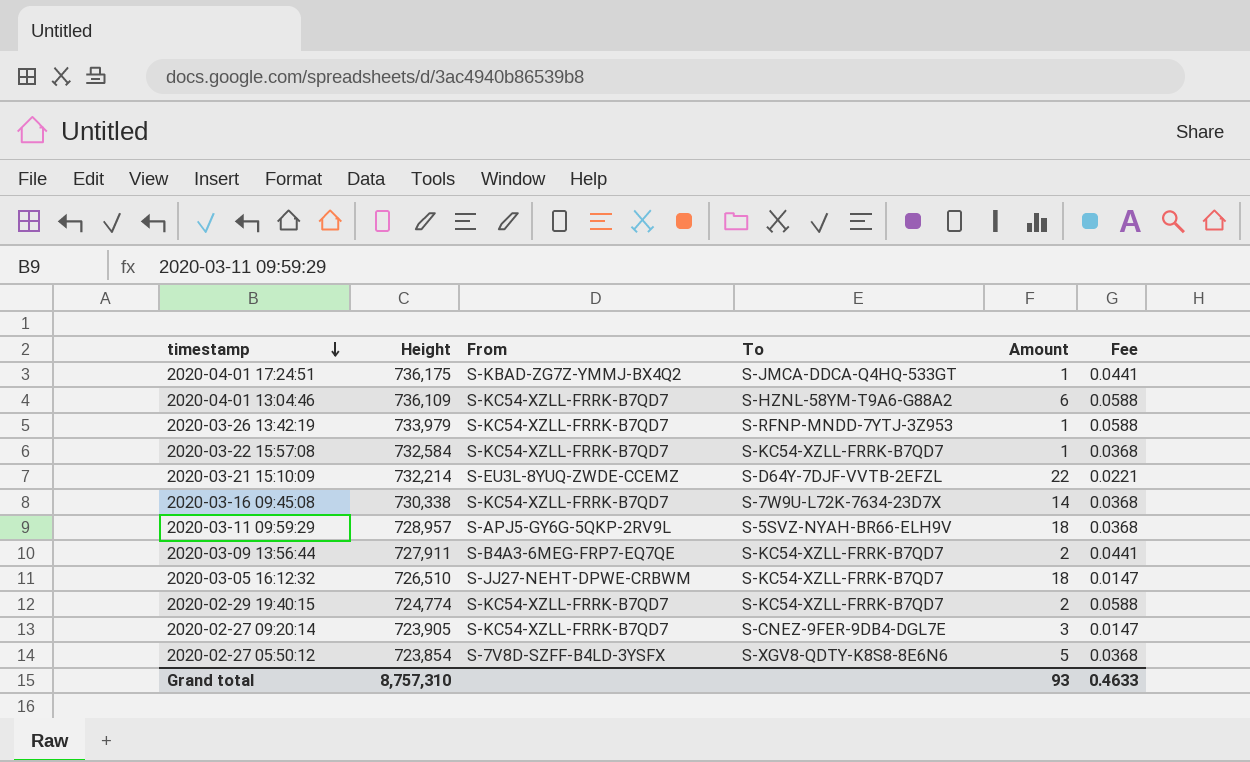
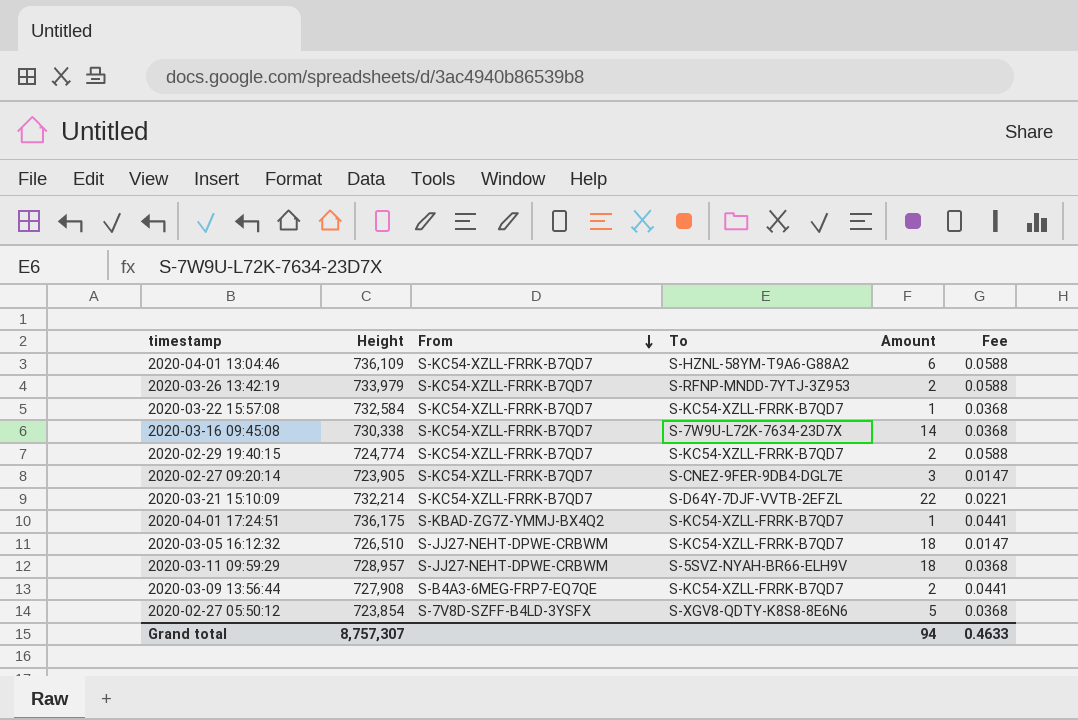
row order: timestamp descending -> From descending
2020-03-26 13:42:19 | Amount: 1 -> 2
2020-03-21 15:10:09 | From: S-EU3L-8YUQ-ZWDE-CCEMZ -> S-KC54-XZLL-FRRK-B7QD7
2020-04-01 17:24:51 | To: S-JMCA-DDCA-Q4HQ-533GT -> S-KC54-XZLL-FRRK-B7QD7
2020-03-11 09:59:29 | From: S-APJ5-GY6G-5QKP-2RV9L -> S-JJ27-NEHT-DPWE-CRBWM
2020-03-09 13:56:44 | Height: 727,911 -> 727,908
Grand total | Height: 8,757,310 -> 8,757,307
Grand total | Amount: 93 -> 94

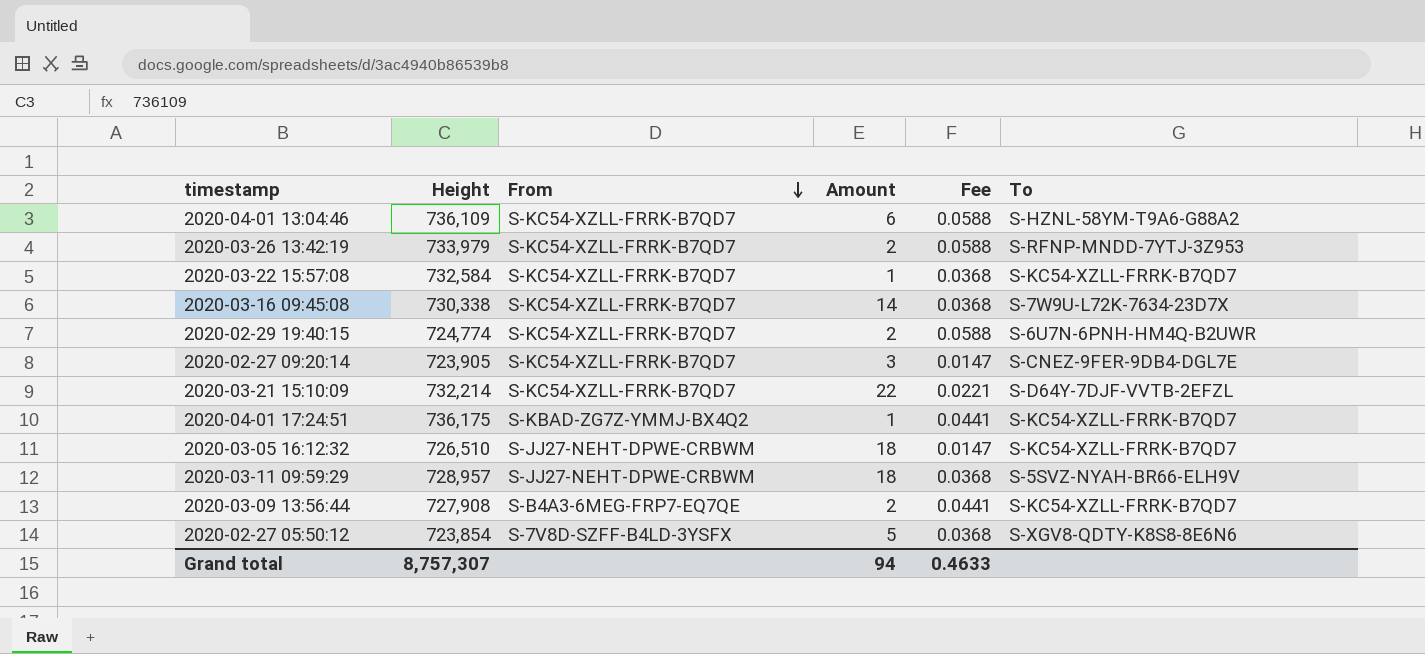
column To | position: 4 -> 6
2020-02-29 19:40:15 | To: S-KC54-XZLL-FRRK-B7QD7 -> S-6U7N-6PNH-HM4Q-B2UWR

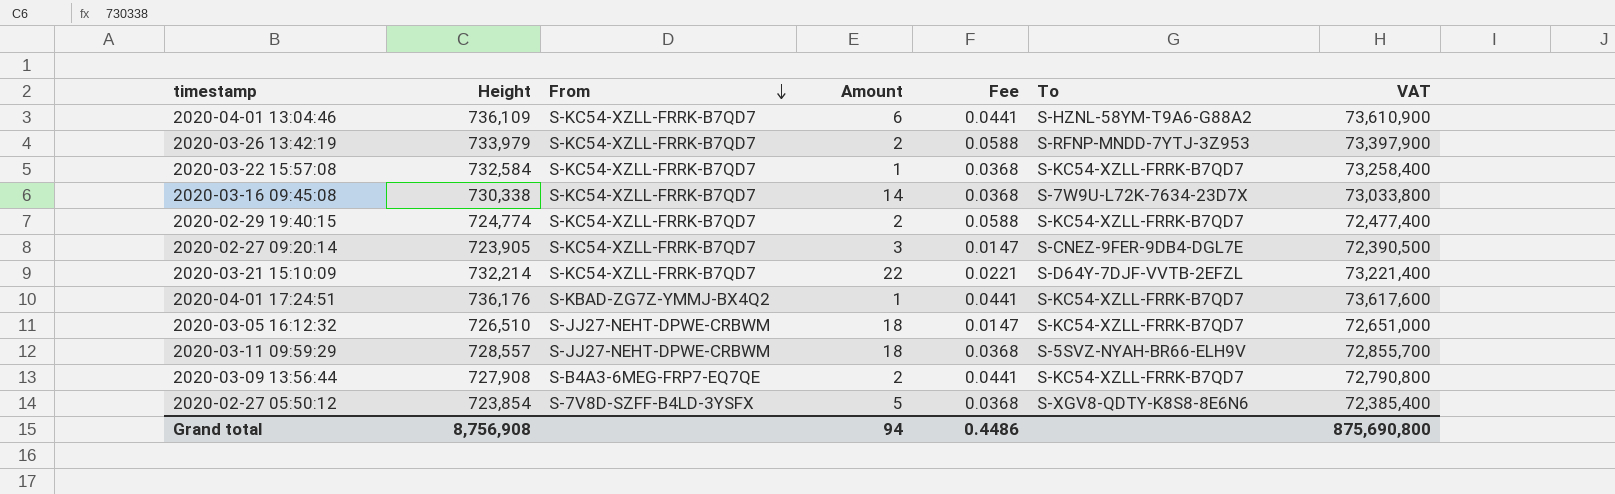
column VAT | formula: none -> [Height] * 100
2020-04-01 13:04:46 | Fee: 0.0588 -> 0.0441
2020-02-29 19:40:15 | To: S-6U7N-6PNH-HM4Q-B2UWR -> S-KC54-XZLL-FRRK-B7QD7
2020-04-01 17:24:51 | Height: 736,175 -> 736,176
2020-03-11 09:59:29 | Height: 728,957 -> 728,557
Grand total | Height: 8,757,307 -> 8,756,908
Grand total | Fee: 0.4633 -> 0.4486

